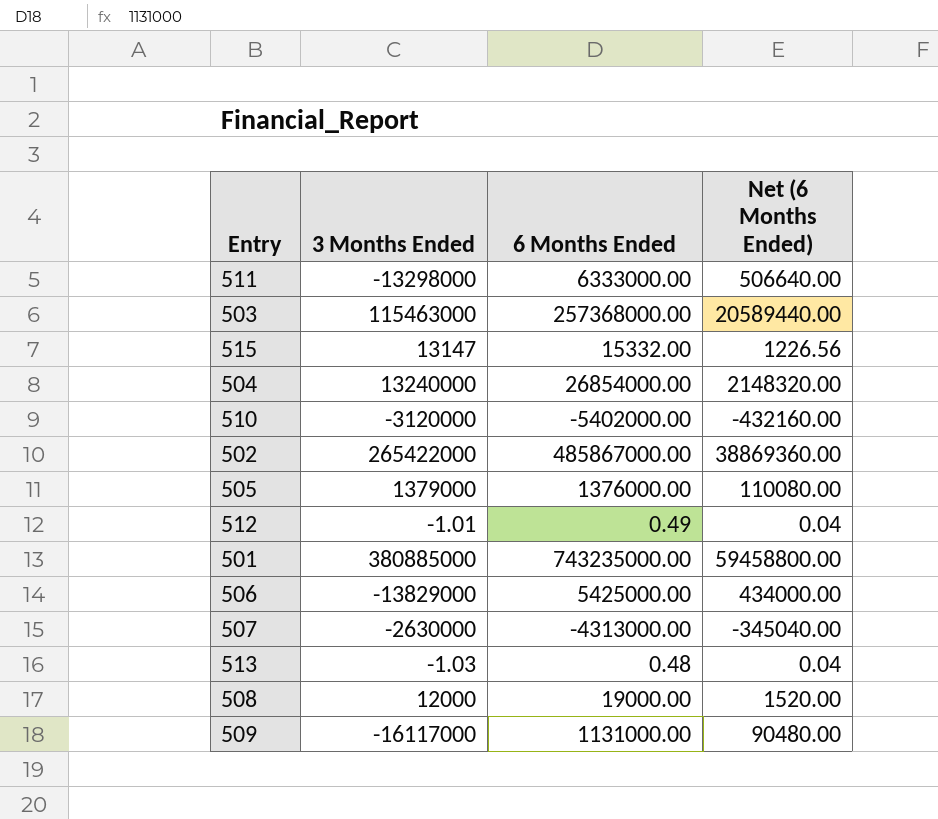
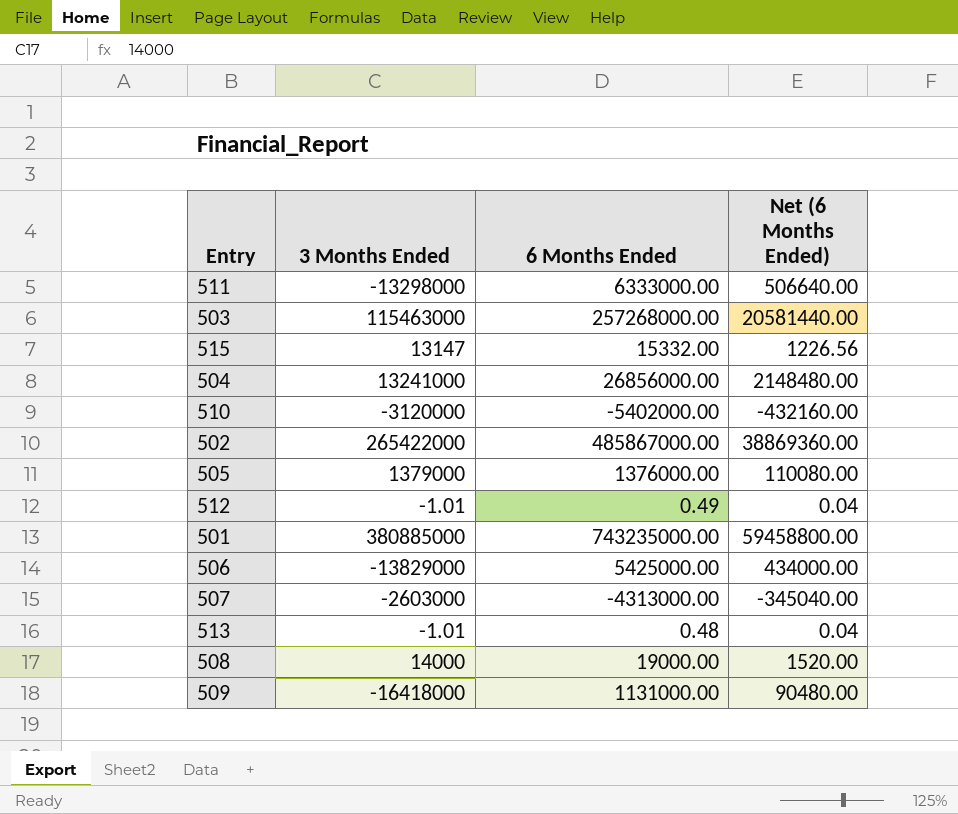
503 | 6 Months Ended: 257368000.00 -> 257268000.00
503 | Net (6 Months Ended): 20589440.00 -> 20581440.00
504 | 3 Months Ended: 13240000 -> 13241000
504 | 6 Months Ended: 26854000.00 -> 26856000.00
504 | Net (6 Months Ended): 2148320.00 -> 2148480.00
507 | 3 Months Ended: -2630000 -> -2603000
513 | 3 Months Ended: -1.03 -> -1.01
508 | 3 Months Ended: 12000 -> 14000
509 | 3 Months Ended: -16117000 -> -16418000

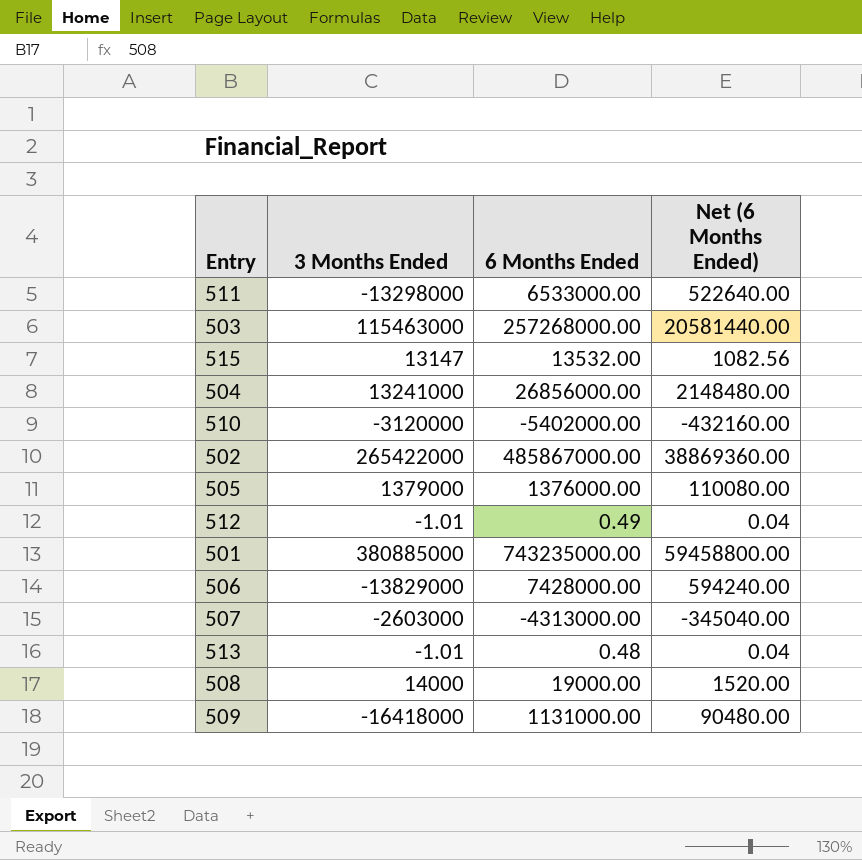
511 | 6 Months Ended: 6333000.00 -> 6533000.00
511 | Net (6 Months Ended): 506640.00 -> 522640.00
515 | 6 Months Ended: 15332.00 -> 13532.00
515 | Net (6 Months Ended): 1226.56 -> 1082.56
506 | 6 Months Ended: 5425000.00 -> 7428000.00
506 | Net (6 Months Ended): 434000.00 -> 594240.00

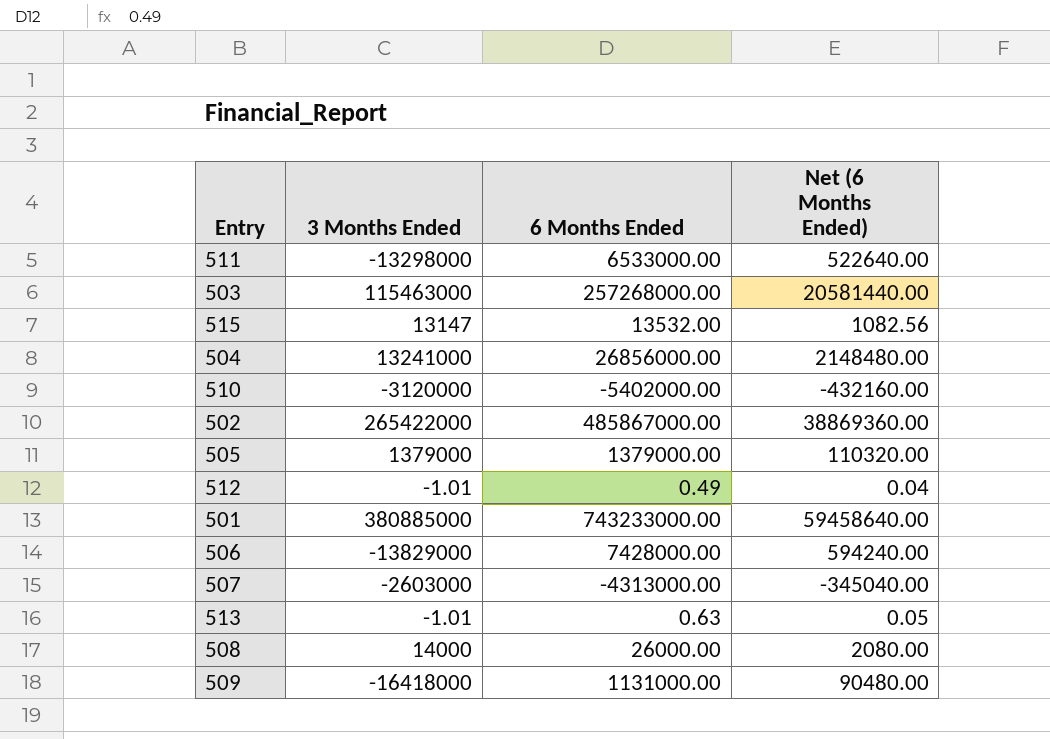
505 | 6 Months Ended: 1376000.00 -> 1379000.00
505 | Net (6 Months Ended): 110080.00 -> 110320.00
501 | 6 Months Ended: 743235000.00 -> 743233000.00
501 | Net (6 Months Ended): 59458800.00 -> 59458640.00
513 | 6 Months Ended: 0.48 -> 0.63
513 | Net (6 Months Ended): 0.04 -> 0.05
508 | 6 Months Ended: 19000.00 -> 26000.00
508 | Net (6 Months Ended): 1520.00 -> 2080.00

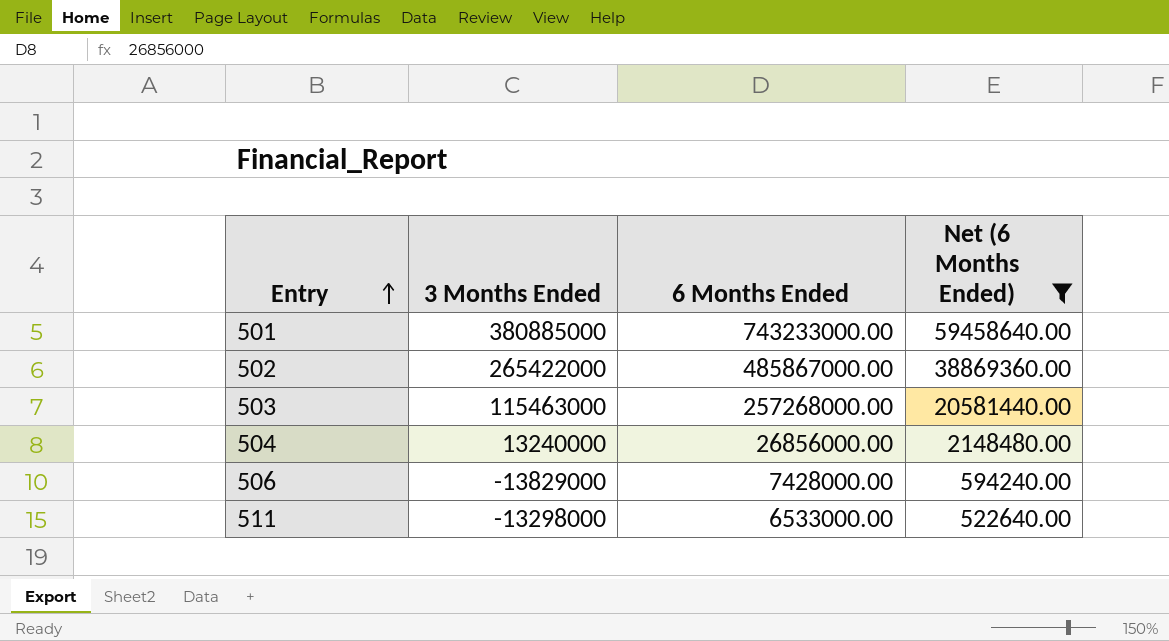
filter: none -> Net (6 Months Ended) >= 522640.00
row order: none -> Entry ascending
504 | 3 Months Ended: 13241000 -> 13240000

